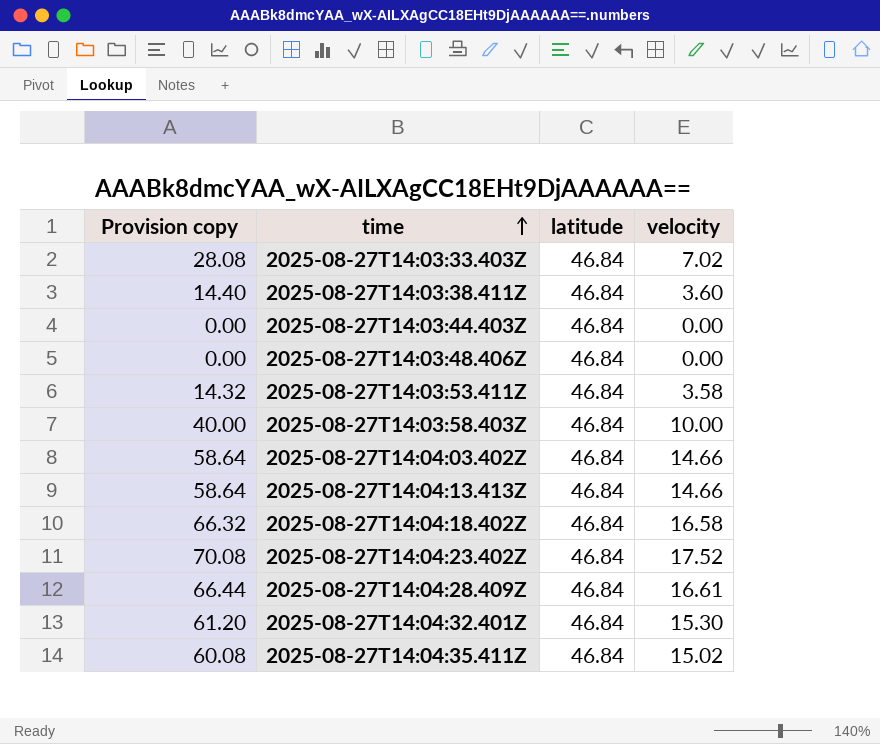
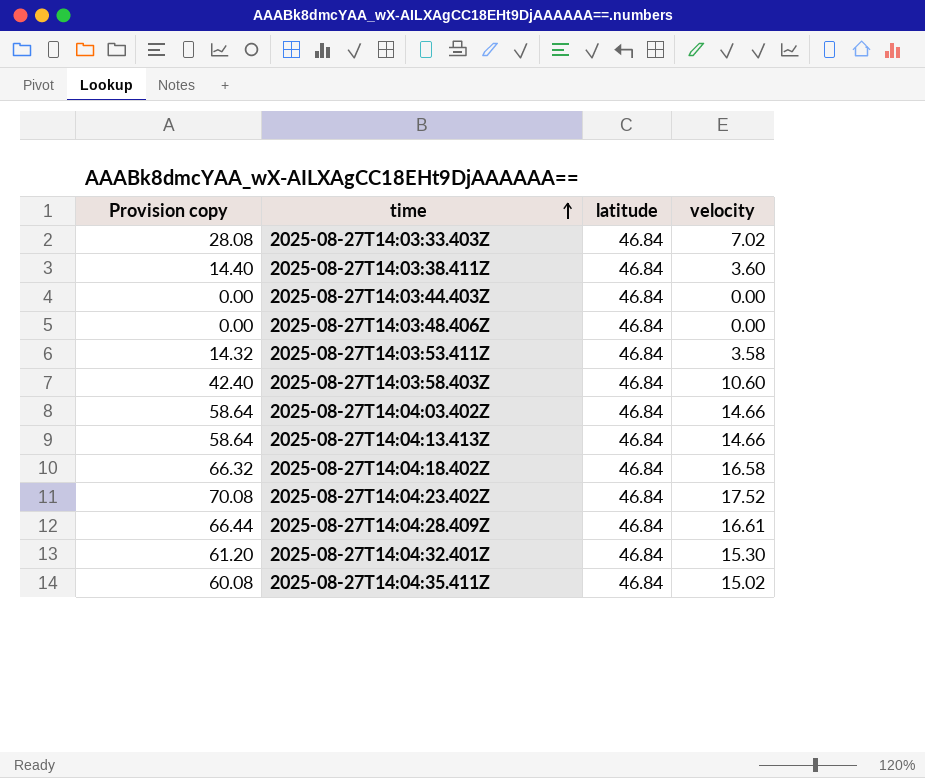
2025-08-27T14:03:58.403Z | Provision copy: 40.00 -> 42.40
2025-08-27T14:03:58.403Z | velocity: 10.00 -> 10.60

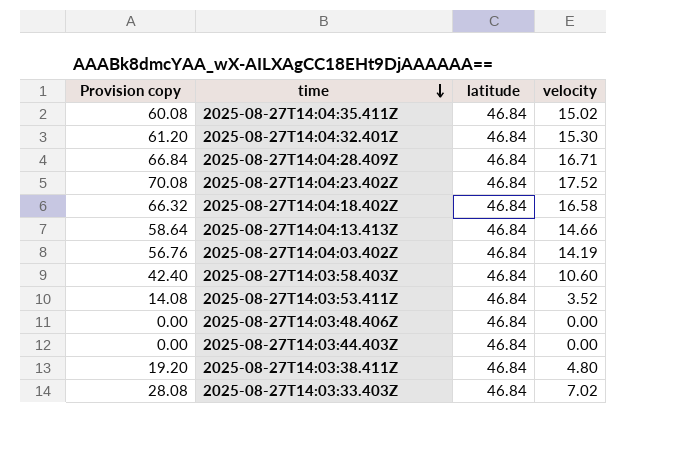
row order: time ascending -> time descending
2025-08-27T14:04:28.409Z | Provision copy: 66.44 -> 66.84
2025-08-27T14:04:28.409Z | velocity: 16.61 -> 16.71
2025-08-27T14:04:03.402Z | Provision copy: 58.64 -> 56.76
2025-08-27T14:04:03.402Z | velocity: 14.66 -> 14.19
2025-08-27T14:03:53.411Z | Provision copy: 14.32 -> 14.08
2025-08-27T14:03:53.411Z | velocity: 3.58 -> 3.52
2025-08-27T14:03:38.411Z | Provision copy: 14.40 -> 19.20
2025-08-27T14:03:38.411Z | velocity: 3.60 -> 4.80

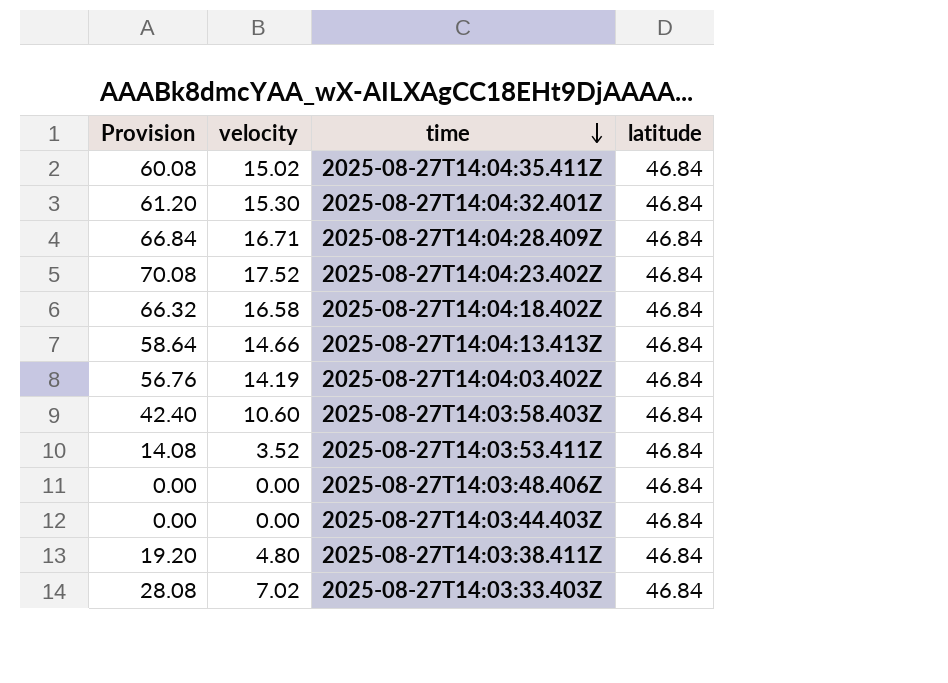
column name: Provision copy -> Provision
column velocity | position: 4 -> 2

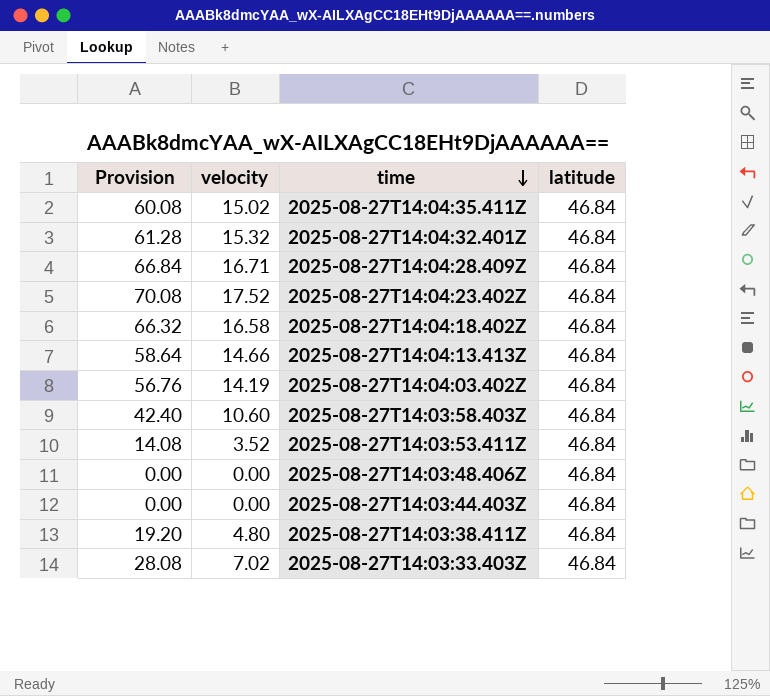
2025-08-27T14:04:32.401Z | Provision: 61.20 -> 61.28
2025-08-27T14:04:32.401Z | velocity: 15.30 -> 15.32

